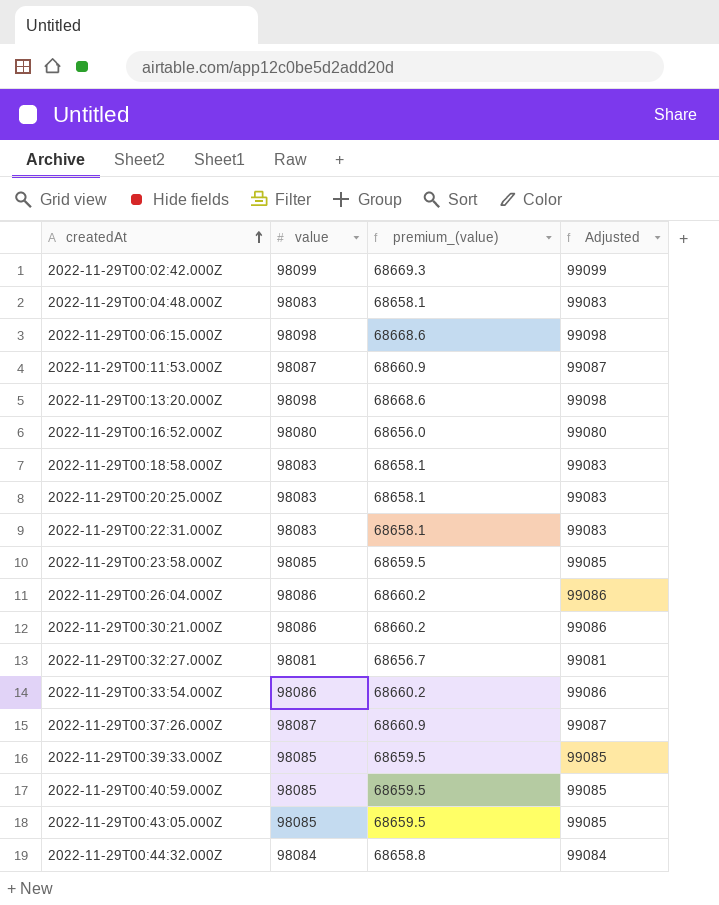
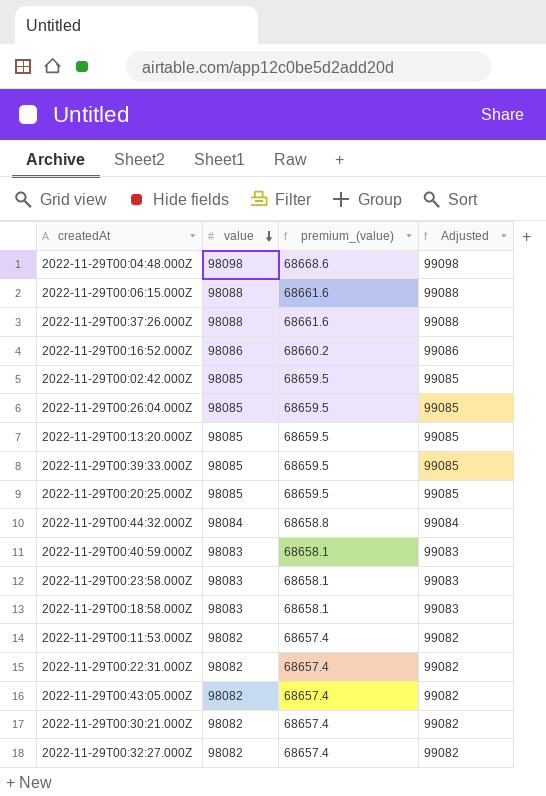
row order: createdAt ascending -> value descending
row 2022-11-29T00:33:54.000Z: 98086 | 68660.2 | 99086 -> none
2022-11-29T00:04:48.000Z | value: 98083 -> 98098
2022-11-29T00:04:48.000Z | premium_(value): 68658.1 -> 68668.6
2022-11-29T00:04:48.000Z | Adjusted: 99083 -> 99098
2022-11-29T00:06:15.000Z | value: 98098 -> 98088
2022-11-29T00:06:15.000Z | premium_(value): 68668.6 -> 68661.6
2022-11-29T00:06:15.000Z | Adjusted: 99098 -> 99088
2022-11-29T00:37:26.000Z | value: 98087 -> 98088
2022-11-29T00:37:26.000Z | premium_(value): 68660.9 -> 68661.6
2022-11-29T00:37:26.000Z | Adjusted: 99087 -> 99088
2022-11-29T00:16:52.000Z | value: 98080 -> 98086
2022-11-29T00:16:52.000Z | premium_(value): 68656.0 -> 68660.2
2022-11-29T00:16:52.000Z | Adjusted: 99080 -> 99086
2022-11-29T00:02:42.000Z | value: 98099 -> 98085
2022-11-29T00:02:42.000Z | premium_(value): 68669.3 -> 68659.5
2022-11-29T00:02:42.000Z | Adjusted: 99099 -> 99085
2022-11-29T00:26:04.000Z | value: 98086 -> 98085
2022-11-29T00:26:04.000Z | premium_(value): 68660.2 -> 68659.5
2022-11-29T00:26:04.000Z | Adjusted: 99086 -> 99085
2022-11-29T00:13:20.000Z | value: 98098 -> 98085
2022-11-29T00:13:20.000Z | premium_(value): 68668.6 -> 68659.5
2022-11-29T00:13:20.000Z | Adjusted: 99098 -> 99085
2022-11-29T00:20:25.000Z | value: 98083 -> 98085
2022-11-29T00:20:25.000Z | premium_(value): 68658.1 -> 68659.5
2022-11-29T00:20:25.000Z | Adjusted: 99083 -> 99085
2022-11-29T00:40:59.000Z | value: 98085 -> 98083
2022-11-29T00:40:59.000Z | premium_(value): 68659.5 -> 68658.1
2022-11-29T00:40:59.000Z | Adjusted: 99085 -> 99083
2022-11-29T00:23:58.000Z | value: 98085 -> 98083
2022-11-29T00:23:58.000Z | premium_(value): 68659.5 -> 68658.1
2022-11-29T00:23:58.000Z | Adjusted: 99085 -> 99083
2022-11-29T00:11:53.000Z | value: 98087 -> 98082
2022-11-29T00:11:53.000Z | premium_(value): 68660.9 -> 68657.4
2022-11-29T00:11:53.000Z | Adjusted: 99087 -> 99082
2022-11-29T00:22:31.000Z | value: 98083 -> 98082
2022-11-29T00:22:31.000Z | premium_(value): 68658.1 -> 68657.4
2022-11-29T00:22:31.000Z | Adjusted: 99083 -> 99082
2022-11-29T00:43:05.000Z | value: 98085 -> 98082
2022-11-29T00:43:05.000Z | premium_(value): 68659.5 -> 68657.4
2022-11-29T00:43:05.000Z | Adjusted: 99085 -> 99082
2022-11-29T00:30:21.000Z | value: 98086 -> 98082
2022-11-29T00:30:21.000Z | premium_(value): 68660.2 -> 68657.4
2022-11-29T00:30:21.000Z | Adjusted: 99086 -> 99082
2022-11-29T00:32:27.000Z | value: 98081 -> 98082
2022-11-29T00:32:27.000Z | premium_(value): 68656.7 -> 68657.4
2022-11-29T00:32:27.000Z | Adjusted: 99081 -> 99082

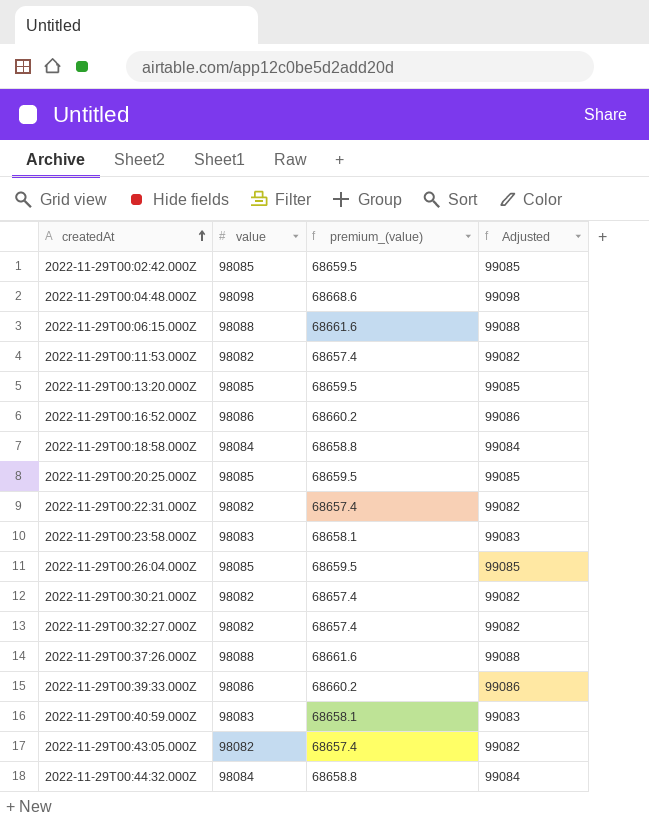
row order: value descending -> createdAt ascending
2022-11-29T00:18:58.000Z | value: 98083 -> 98084
2022-11-29T00:18:58.000Z | premium_(value): 68658.1 -> 68658.8
2022-11-29T00:18:58.000Z | Adjusted: 99083 -> 99084
2022-11-29T00:39:33.000Z | value: 98085 -> 98086
2022-11-29T00:39:33.000Z | premium_(value): 68659.5 -> 68660.2
2022-11-29T00:39:33.000Z | Adjusted: 99085 -> 99086

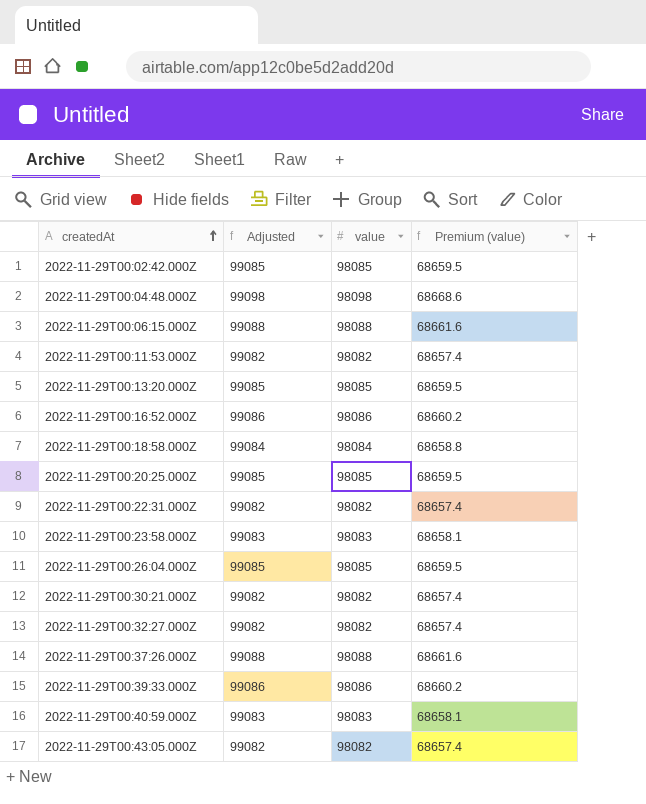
column Adjusted | position: 4 -> 2
column name: premium_(value) -> Premium (value)
row 2022-11-29T00:44:32.000Z: 98084 | 68658.8 | 99084 -> none

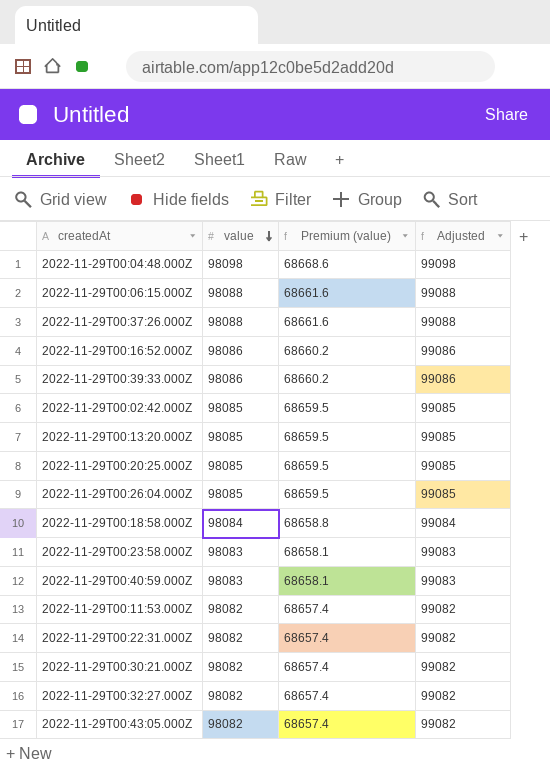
row order: createdAt ascending -> value descending
column Adjusted | position: 2 -> 4

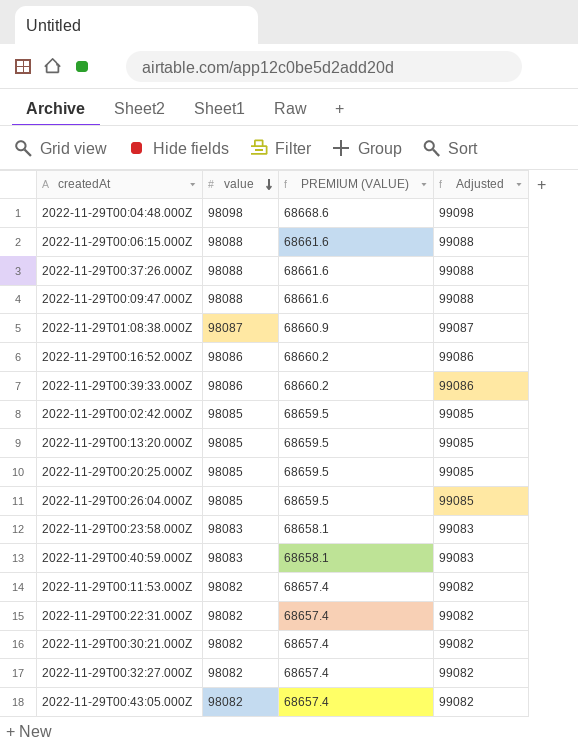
column name: Premium (value) -> PREMIUM (VALUE)
row 2022-11-29T00:18:58.000Z: 98084 | 68658.8 | 99084 -> none
row 2022-11-29T00:09:47.000Z: none -> 98088 | 68661.6 | 99088
row 2022-11-29T01:08:38.000Z: none -> 98087 | 68660.9 | 99087

